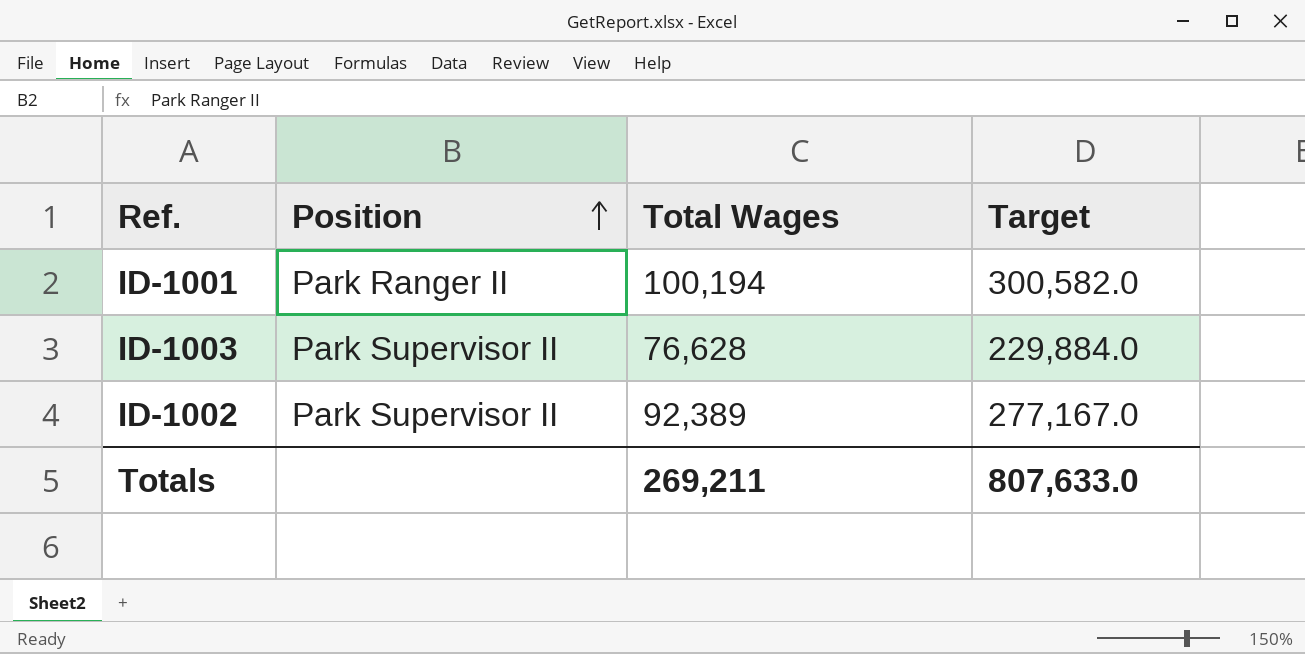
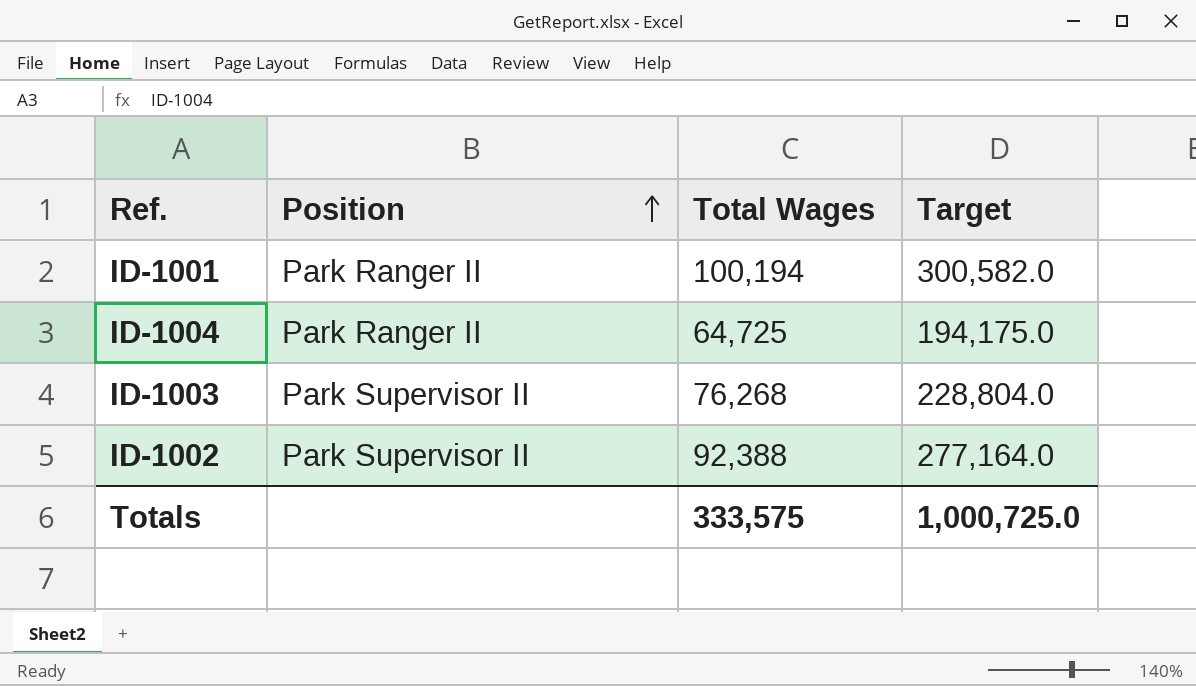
row ID-1004: none -> Park Ranger II | 64,725 | 194,175.0
ID-1003 | Total Wages: 76,628 -> 76,268
ID-1003 | Target: 229,884.0 -> 228,804.0
ID-1002 | Total Wages: 92,389 -> 92,388
ID-1002 | Target: 277,167.0 -> 277,164.0
Totals | Total Wages: 269,211 -> 333,575
Totals | Target: 807,633.0 -> 1,000,725.0

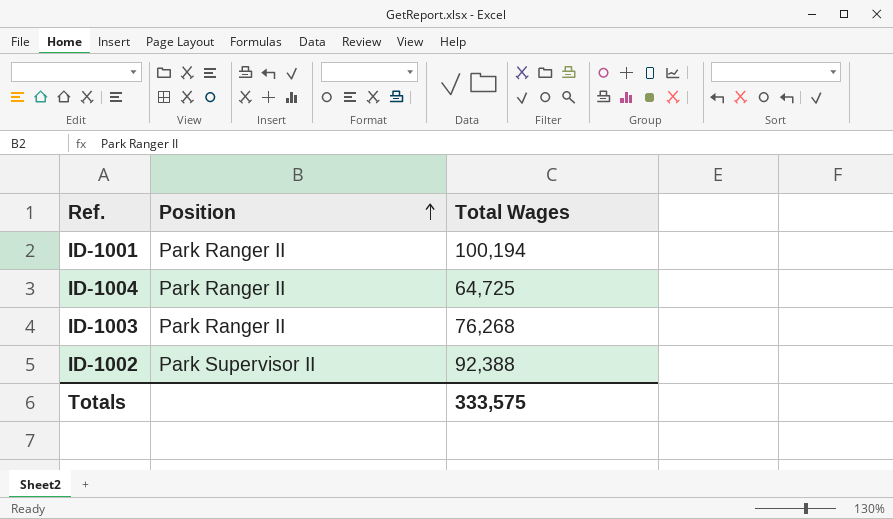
column Target | formula: [Total Wages] * 3 -> none
ID-1003 | Position: Park Supervisor II -> Park Ranger II

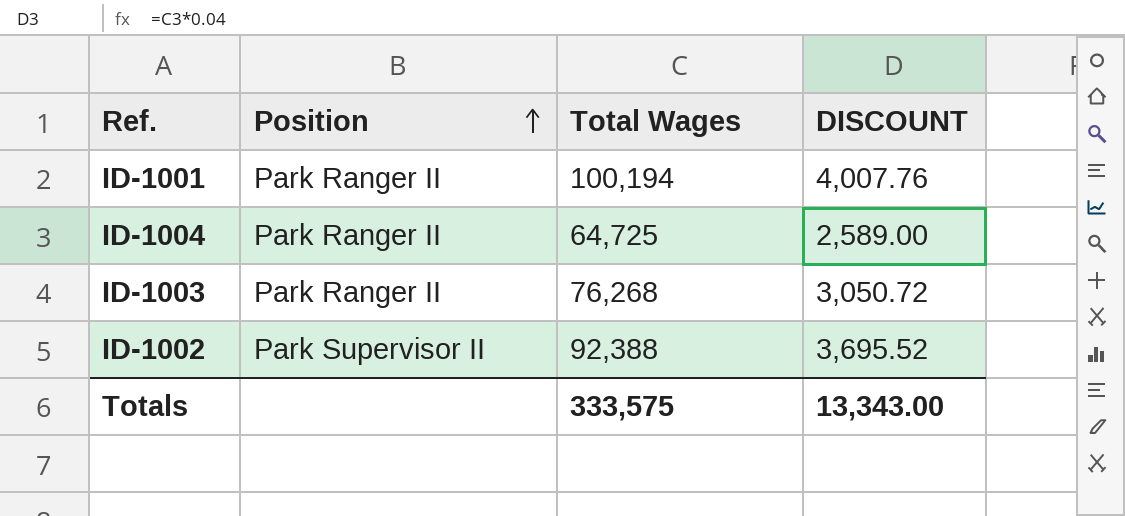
column DISCOUNT | formula: none -> [Total Wages] * 0.04

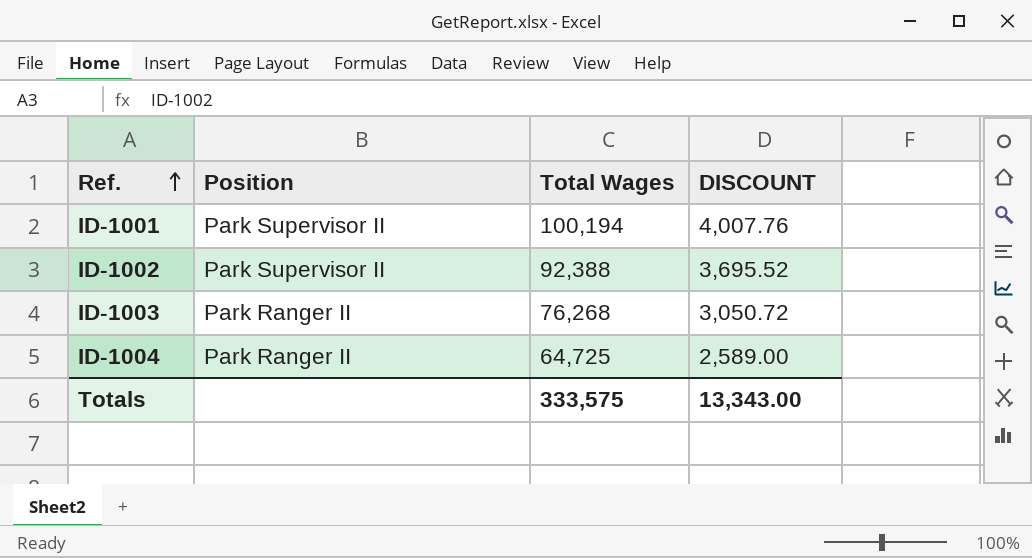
row order: Position ascending -> Ref. ascending
ID-1001 | Position: Park Ranger II -> Park Supervisor II

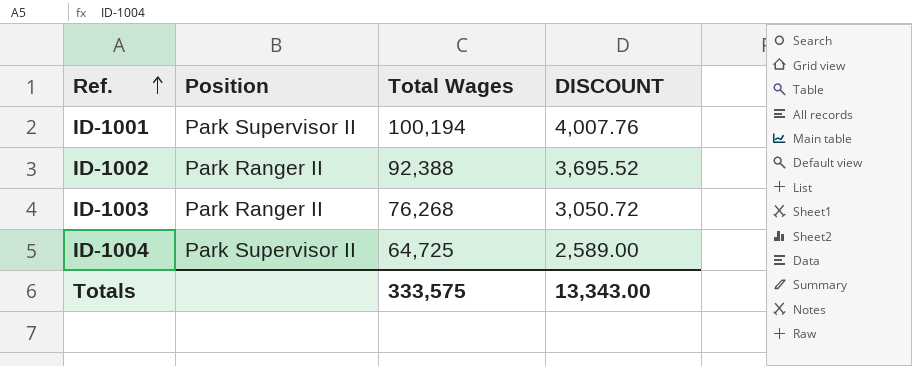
ID-1002 | Position: Park Supervisor II -> Park Ranger II
ID-1004 | Position: Park Ranger II -> Park Supervisor II

